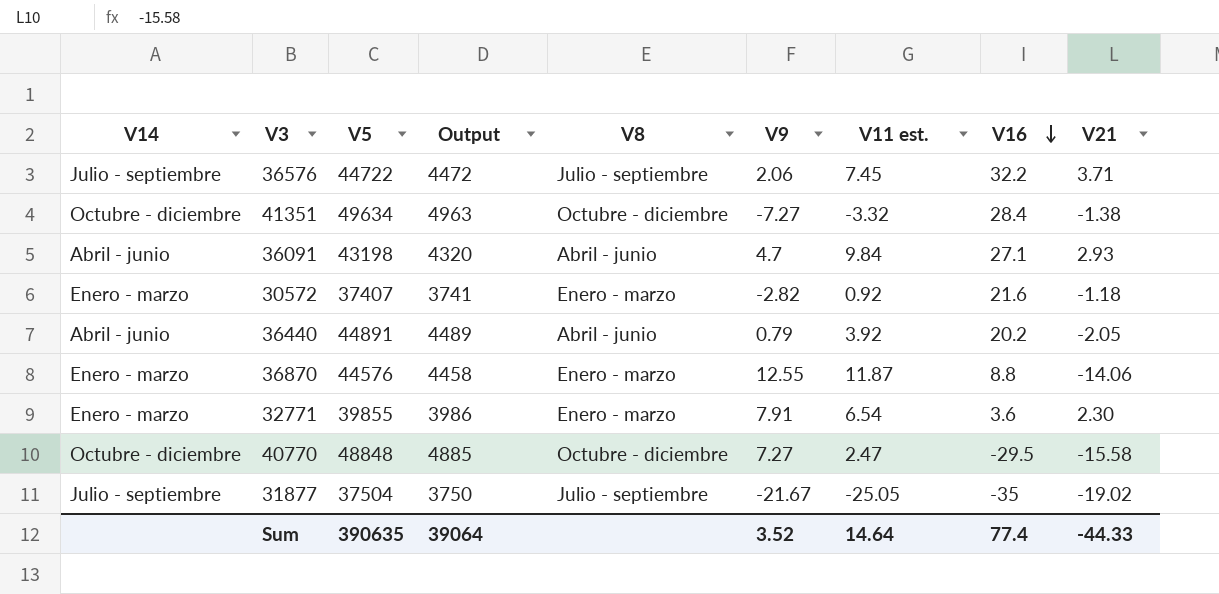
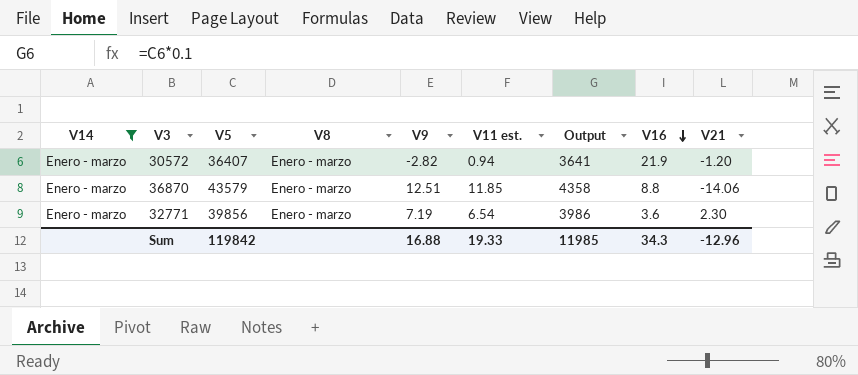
filter: none -> V14 = Enero - marzo
column Output | position: 4 -> 7
30572 | V5: 37407 -> 36407
30572 | V11 est.: 0.92 -> 0.94
30572 | Output: 3741 -> 3641
30572 | V16: 21.6 -> 21.9
30572 | V21: -1.18 -> -1.20
36870 | V5: 44576 -> 43579
36870 | V9: 12.55 -> 12.51
36870 | V11 est.: 11.87 -> 11.85
36870 | Output: 4458 -> 4358
32771 | V5: 39855 -> 39856
32771 | V9: 7.91 -> 7.19
Sum | V5: 390635 -> 119842
Sum | V9: 3.52 -> 16.88
Sum | V11 est.: 14.64 -> 19.33
Sum | Output: 39064 -> 11985
Sum | V16: 77.4 -> 34.3
Sum | V21: -44.33 -> -12.96

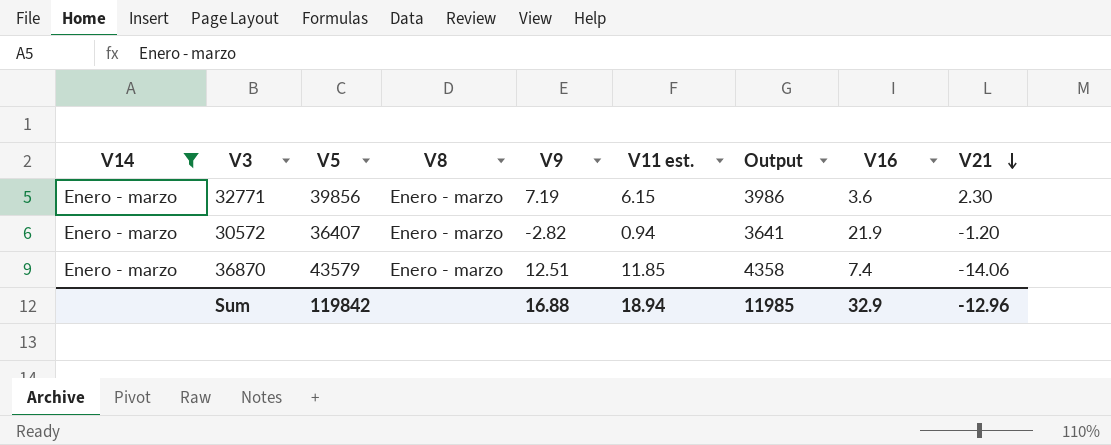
row order: V16 descending -> V21 descending
32771 | V11 est.: 6.54 -> 6.15
36870 | V16: 8.8 -> 7.4
Sum | V11 est.: 19.33 -> 18.94
Sum | V16: 34.3 -> 32.9

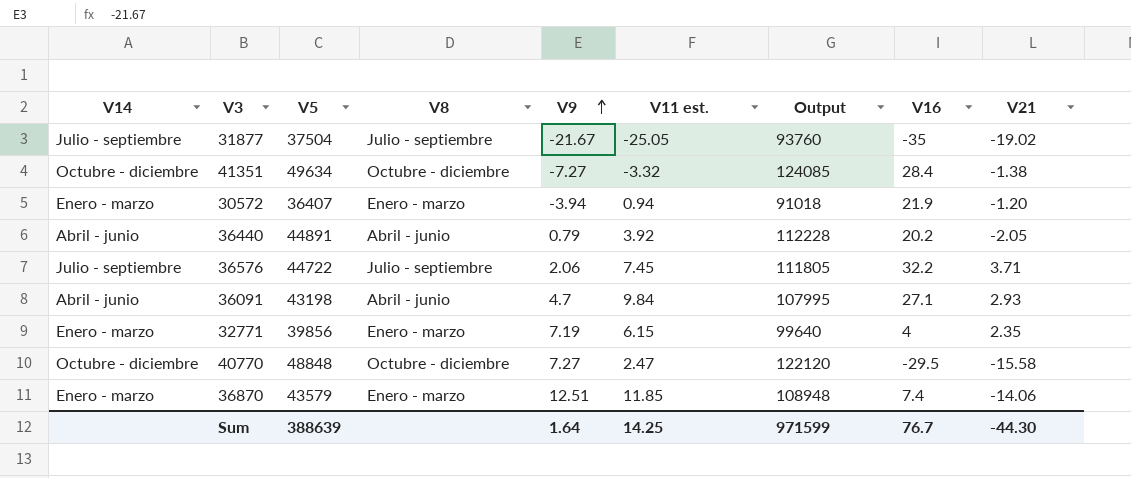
filter: V14 = Enero - marzo -> none
row order: V21 descending -> V9 ascending
column Output | formula: [V5] * 0.1 -> [V5] * 2.5
30572 | V9: -2.82 -> -3.94
32771 | V16: 3.6 -> 4
32771 | V21: 2.30 -> 2.35
Sum | V5: 119842 -> 388639
Sum | V9: 16.88 -> 1.64
Sum | V11 est.: 18.94 -> 14.25
Sum | Output: 11985 -> 971599
Sum | V16: 32.9 -> 76.7
Sum | V21: -12.96 -> -44.30

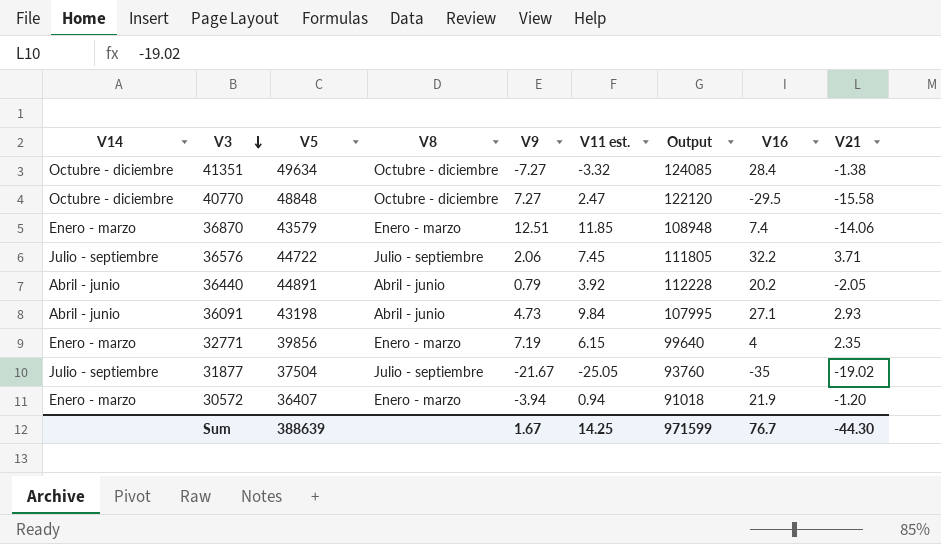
row order: V9 ascending -> V3 descending
36091 | V9: 4.7 -> 4.73
Sum | V9: 1.64 -> 1.67

